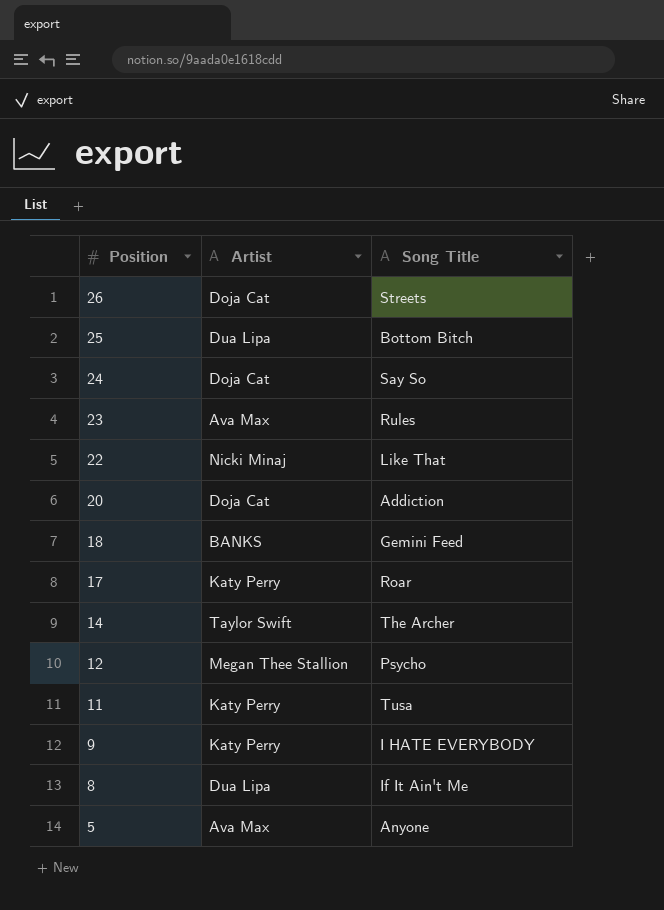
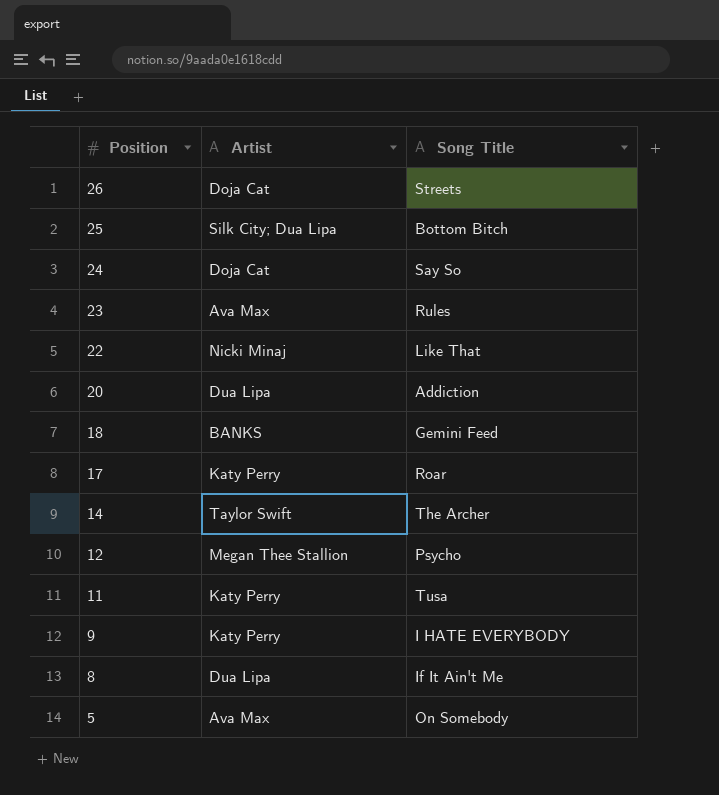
25 | Artist: Dua Lipa -> Silk City; Dua Lipa
20 | Artist: Doja Cat -> Dua Lipa
5 | Song Title: Anyone -> On Somebody

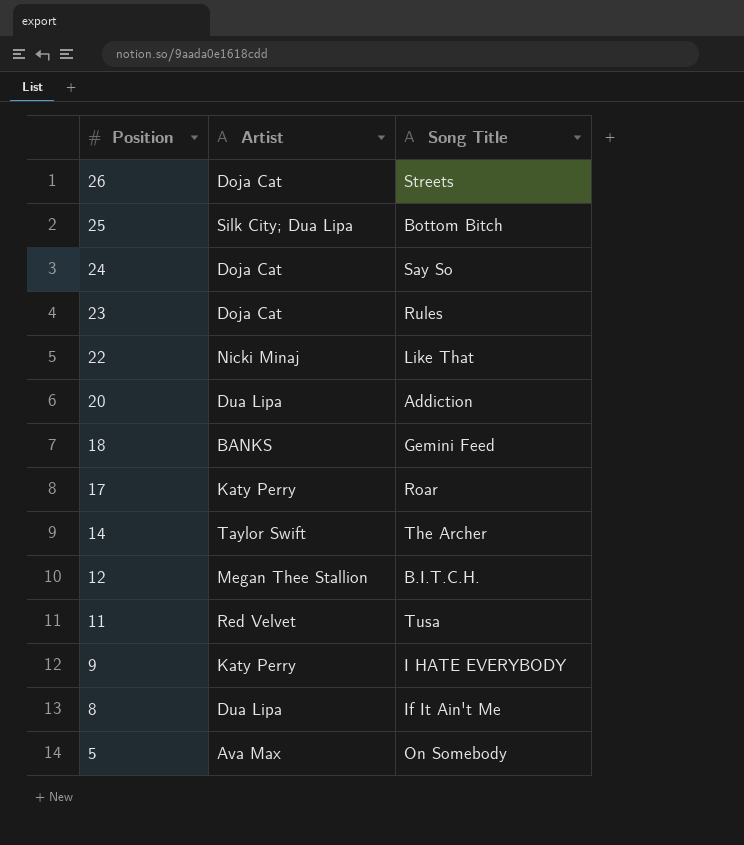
23 | Artist: Ava Max -> Doja Cat
12 | Song Title: Psycho -> B.I.T.C.H.
11 | Artist: Katy Perry -> Red Velvet

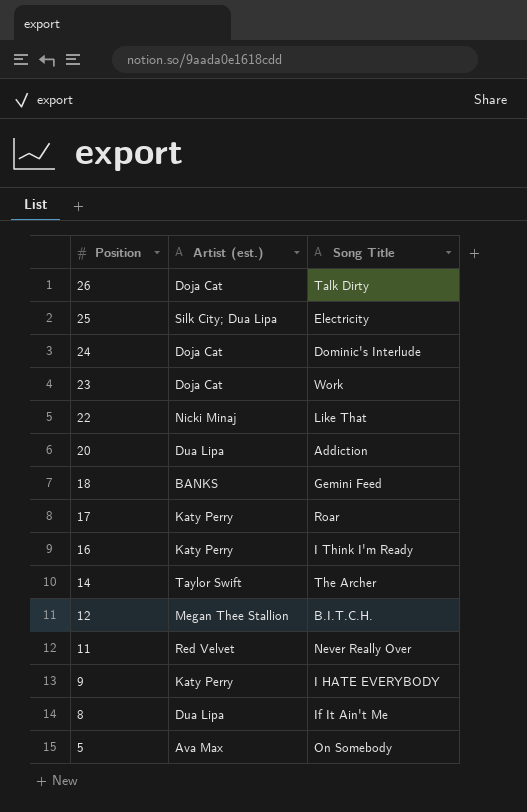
column name: Artist -> Artist (est.)
26 | Song Title: Streets -> Talk Dirty
25 | Song Title: Bottom Bitch -> Electricity
24 | Song Title: Say So -> Dominic's Interlude
23 | Song Title: Rules -> Work
row 16: none -> Katy Perry | I Think I'm Ready
11 | Song Title: Tusa -> Never Really Over

